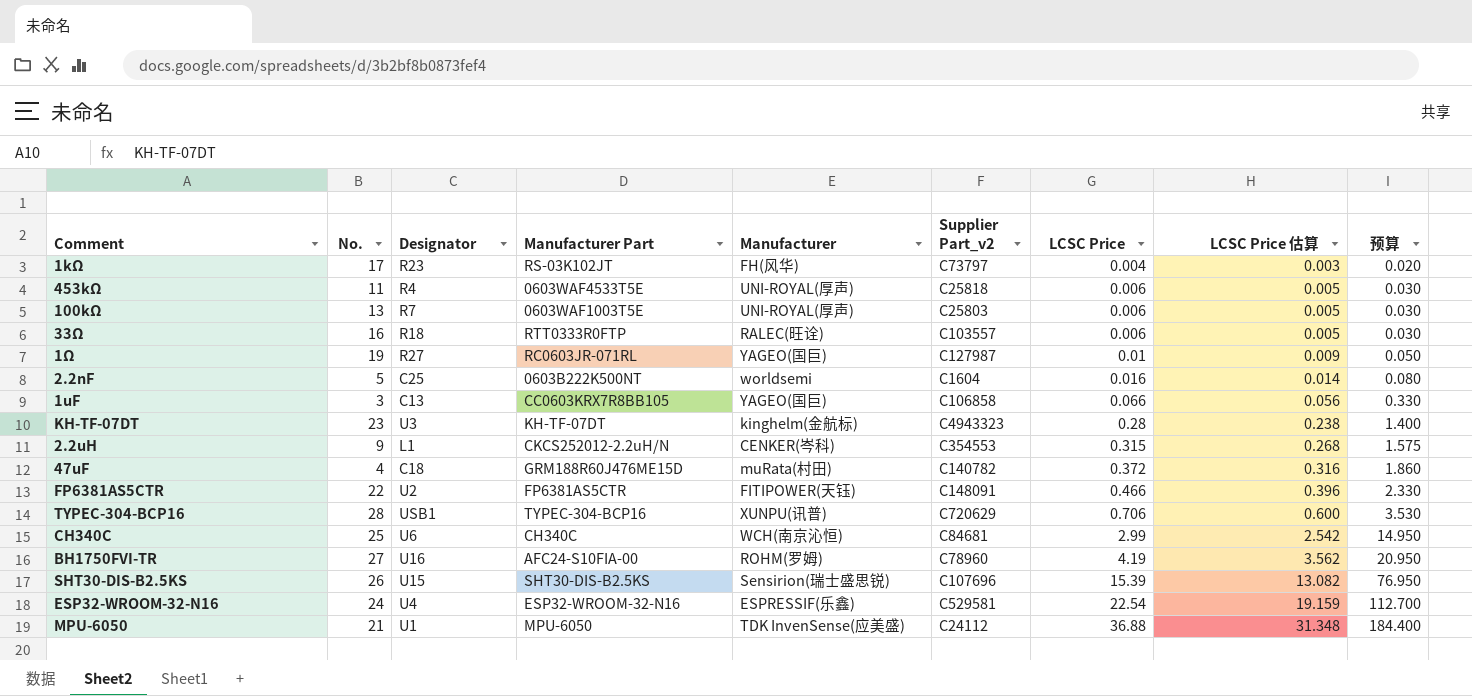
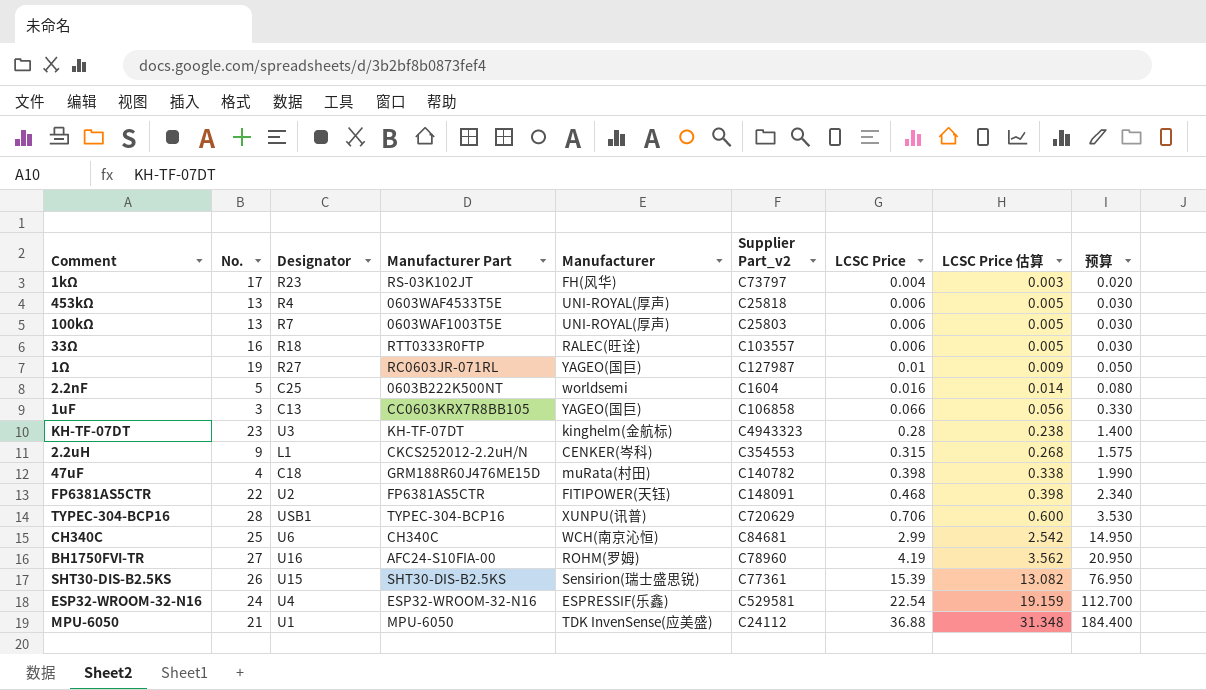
453kΩ | No.: 11 -> 13
47uF | LCSC Price: 0.372 -> 0.398
47uF | LCSC Price 估算: 0.316 -> 0.338
47uF | 预算: 1.860 -> 1.990
FP6381AS5CTR | LCSC Price: 0.466 -> 0.468
FP6381AS5CTR | LCSC Price 估算: 0.396 -> 0.398
FP6381AS5CTR | 预算: 2.330 -> 2.340
SHT30-DIS-B2.5KS | Supplier Part_v2: C107696 -> C77361

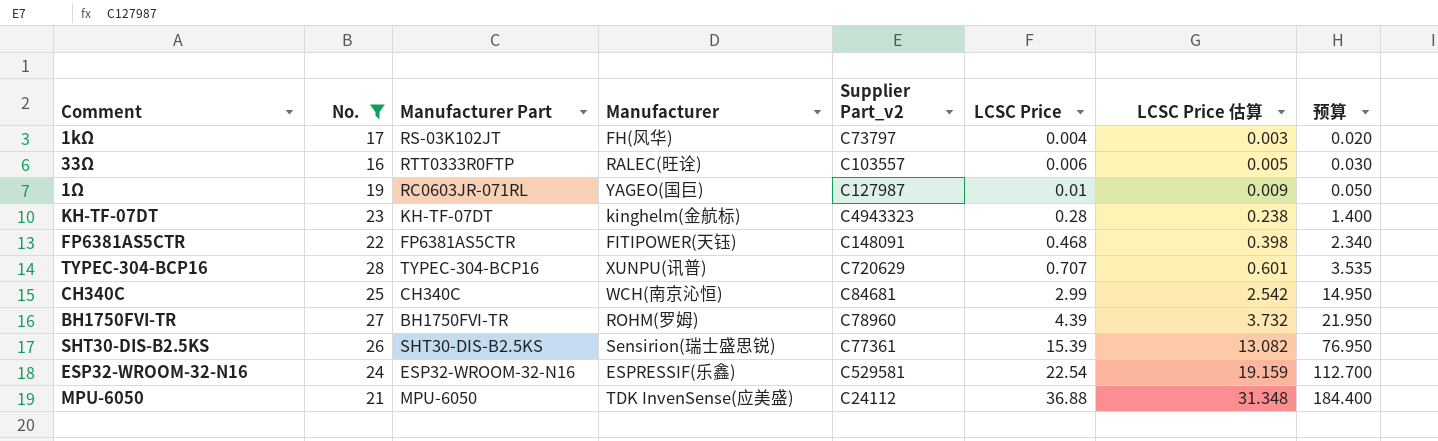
filter: none -> No. >= 16
column Designator | position: 3 -> none
TYPEC-304-BCP16 | LCSC Price: 0.706 -> 0.707
TYPEC-304-BCP16 | LCSC Price 估算: 0.600 -> 0.601
TYPEC-304-BCP16 | 预算: 3.530 -> 3.535
BH1750FVI-TR | Manufacturer Part: AFC24-S10FIA-00 -> BH1750FVI-TR
BH1750FVI-TR | LCSC Price: 4.19 -> 4.39
BH1750FVI-TR | LCSC Price 估算: 3.562 -> 3.732
BH1750FVI-TR | 预算: 20.950 -> 21.950

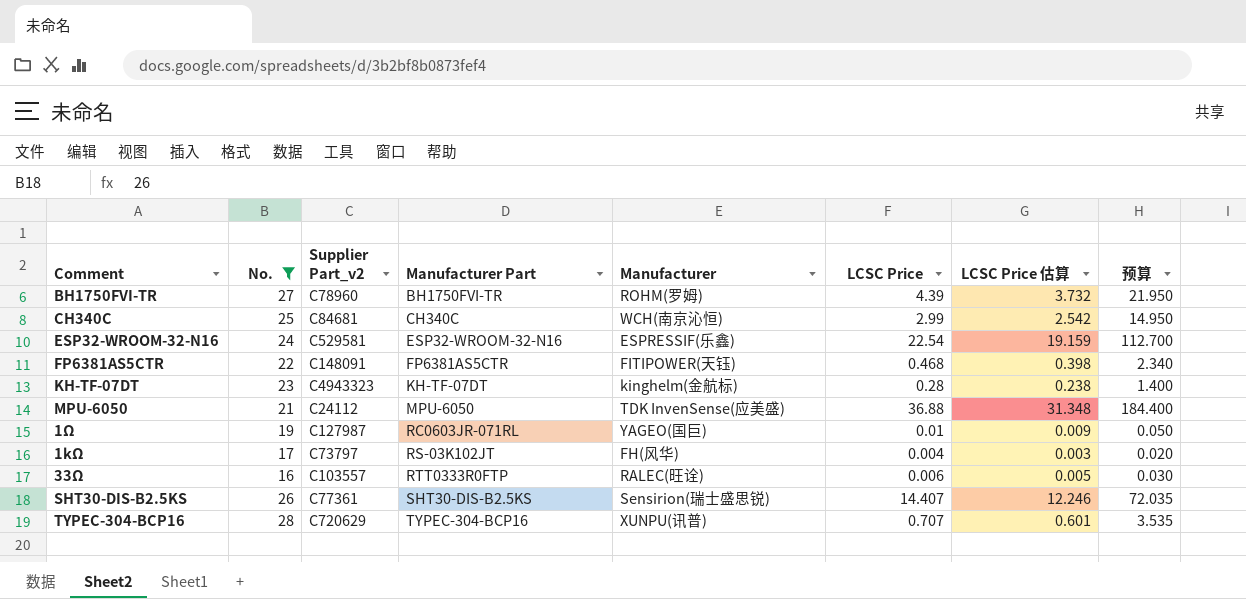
row order: LCSC Price ascending -> Manufacturer Part ascending
column Supplier Part_v2 | position: 5 -> 3
SHT30-DIS-B2.5KS | LCSC Price: 15.39 -> 14.407
SHT30-DIS-B2.5KS | LCSC Price 估算: 13.082 -> 12.246
SHT30-DIS-B2.5KS | 预算: 76.950 -> 72.035

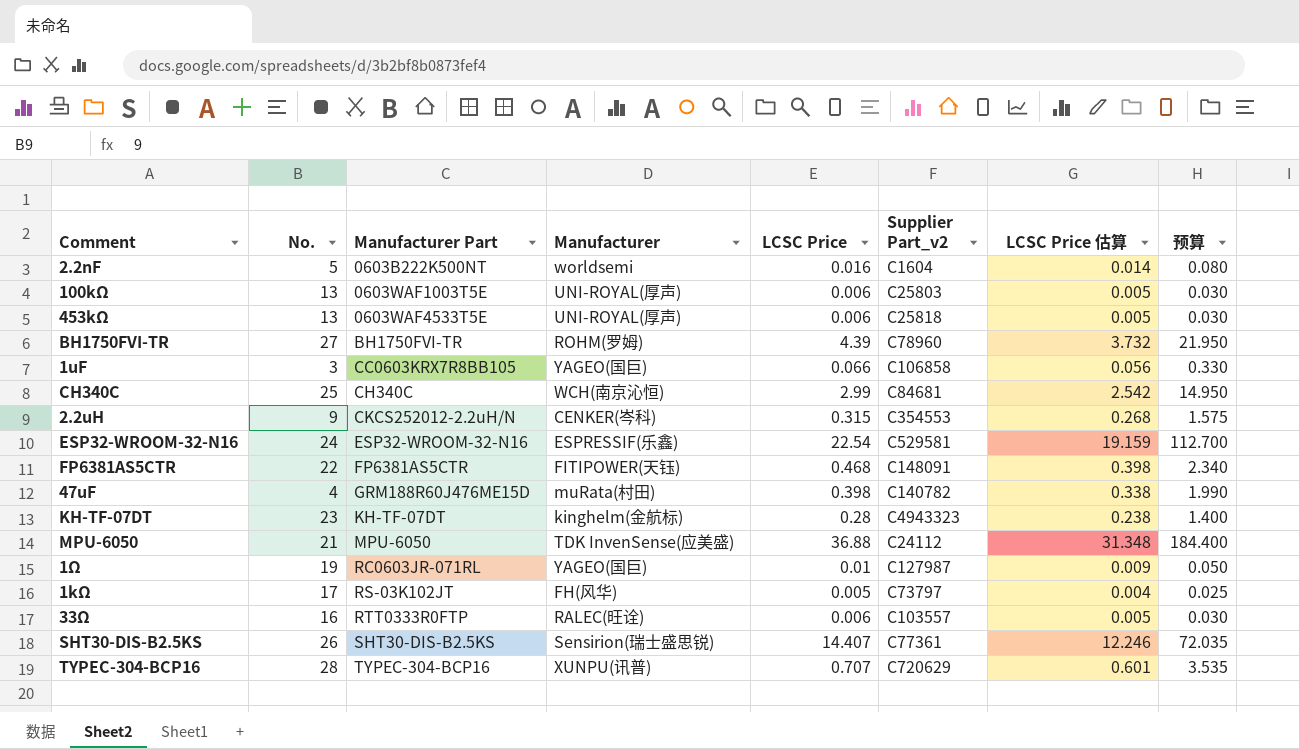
filter: No. >= 16 -> none
column Supplier Part_v2 | position: 3 -> 6
1kΩ | LCSC Price: 0.004 -> 0.005
1kΩ | LCSC Price 估算: 0.003 -> 0.004
1kΩ | 预算: 0.020 -> 0.025

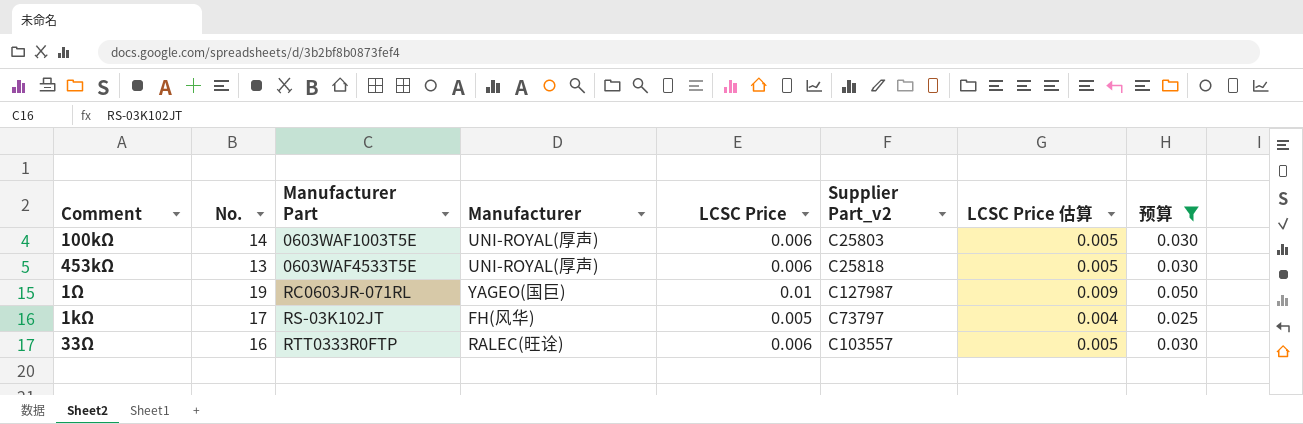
filter: none -> 预算 <= 0.050
100kΩ | No.: 13 -> 14

